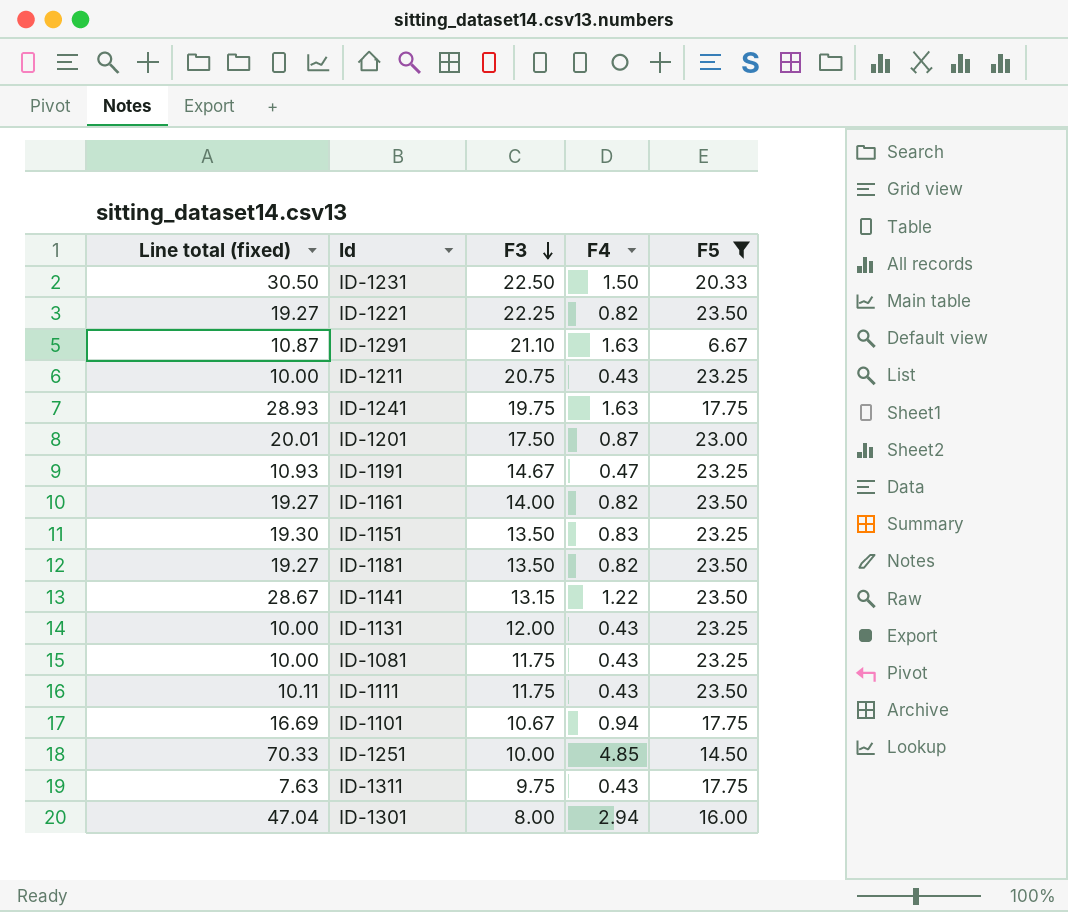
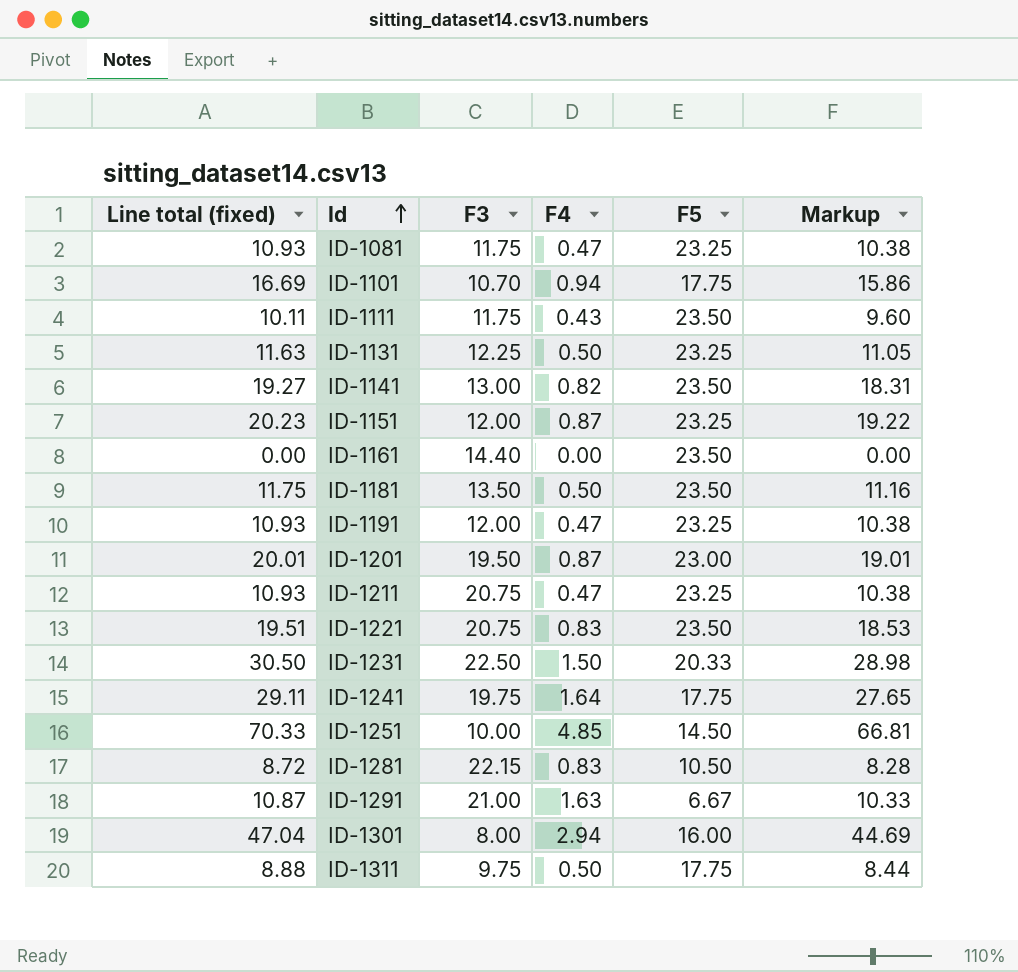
filter: F5 != 10.50 -> none
row order: F3 descending -> Id ascending
column Markup | formula: none -> [Line total (fixed)] * 0.95
ID-1081 | Line total (fixed): 10.00 -> 10.93
ID-1081 | F4: 0.43 -> 0.47
ID-1101 | F3: 10.67 -> 10.70
ID-1131 | Line total (fixed): 10.00 -> 11.63
ID-1131 | F3: 12.00 -> 12.25
ID-1131 | F4: 0.43 -> 0.50
ID-1141 | Line total (fixed): 28.67 -> 19.27
ID-1141 | F3: 13.15 -> 13.00
ID-1141 | F4: 1.22 -> 0.82
ID-1151 | Line total (fixed): 19.30 -> 20.23
ID-1151 | F3: 13.50 -> 12.00
ID-1151 | F4: 0.83 -> 0.87
ID-1161 | Line total (fixed): 19.27 -> 0.00
ID-1161 | F3: 14.00 -> 14.40
ID-1161 | F4: 0.82 -> 0.00
ID-1181 | Line total (fixed): 19.27 -> 11.75
ID-1181 | F4: 0.82 -> 0.50
ID-1191 | F3: 14.67 -> 12.00
ID-1201 | F3: 17.50 -> 19.50
ID-1211 | Line total (fixed): 10.00 -> 10.93
ID-1211 | F4: 0.43 -> 0.47
ID-1221 | Line total (fixed): 19.27 -> 19.51
ID-1221 | F3: 22.25 -> 20.75
ID-1221 | F4: 0.82 -> 0.83
ID-1241 | Line total (fixed): 28.93 -> 29.11
ID-1241 | F4: 1.63 -> 1.64
ID-1291 | F3: 21.10 -> 21.00
ID-1311 | Line total (fixed): 7.63 -> 8.88
ID-1311 | F4: 0.43 -> 0.50

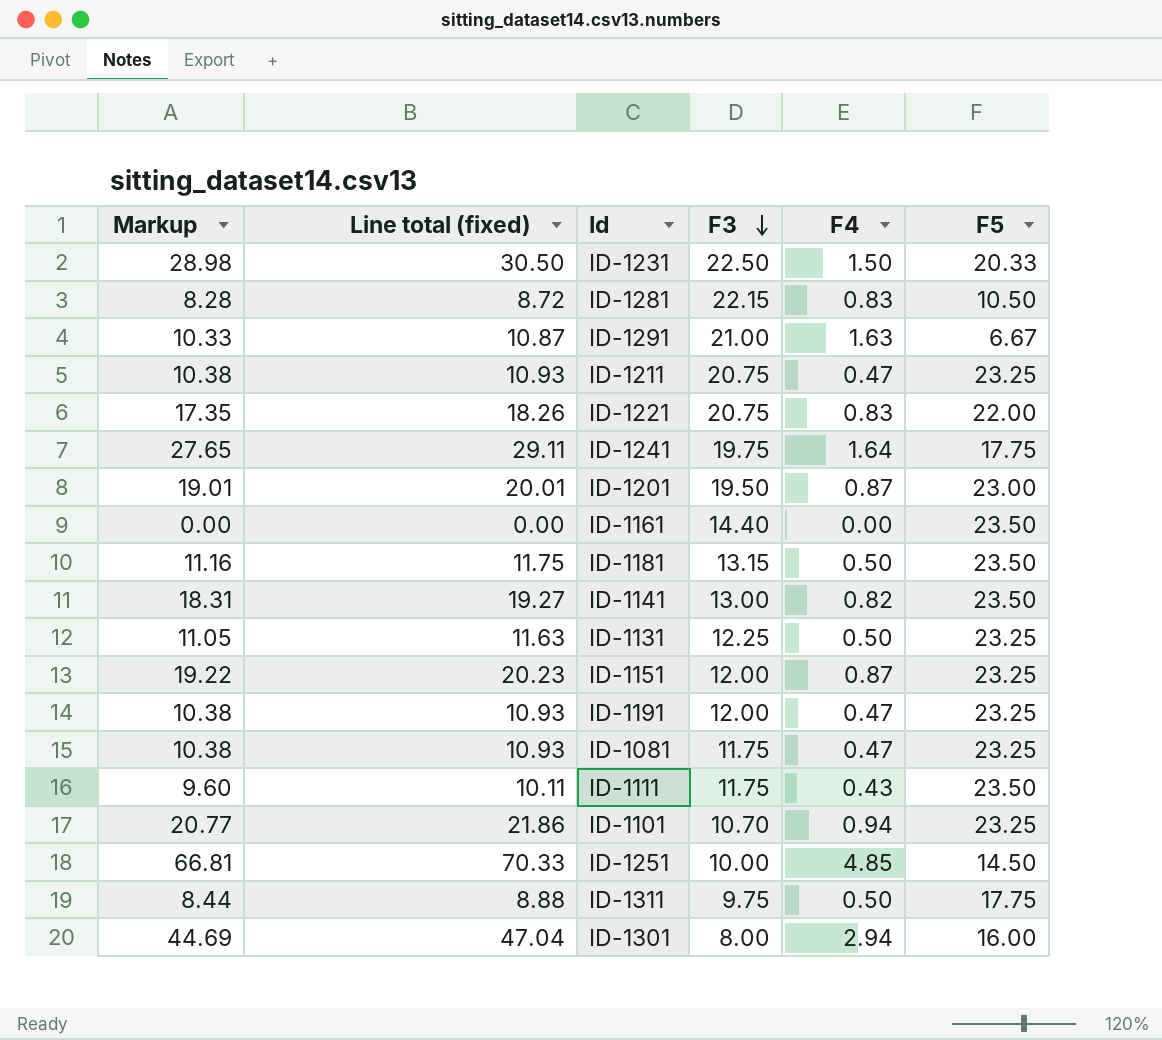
row order: Id ascending -> F3 descending
column Markup | position: 6 -> 1
ID-1221 | Markup: 18.53 -> 17.35
ID-1221 | Line total (fixed): 19.51 -> 18.26
ID-1221 | F5: 23.50 -> 22.00
ID-1181 | F3: 13.50 -> 13.15
ID-1101 | Markup: 15.86 -> 20.77
ID-1101 | Line total (fixed): 16.69 -> 21.86
ID-1101 | F5: 17.75 -> 23.25

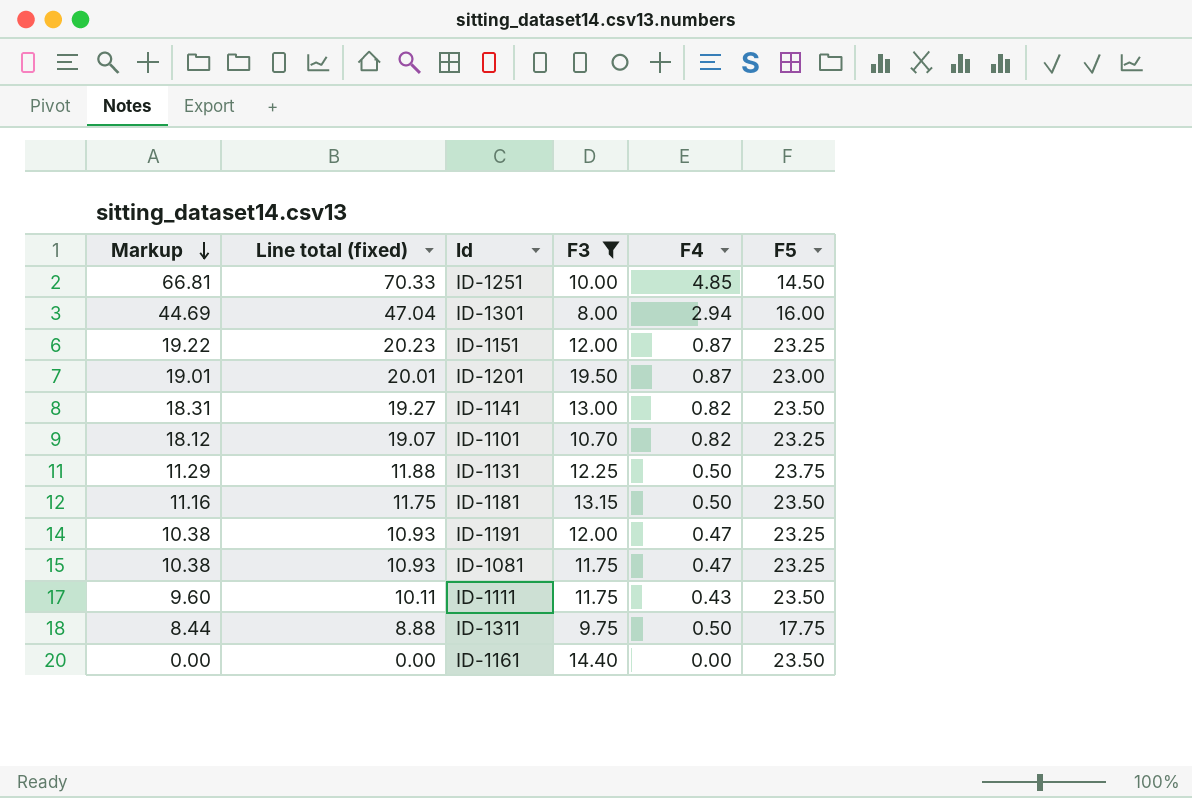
filter: none -> F3 <= 19.50
row order: F3 descending -> Markup descending
ID-1101 | Markup: 20.77 -> 18.12
ID-1101 | Line total (fixed): 21.86 -> 19.07
ID-1101 | F4: 0.94 -> 0.82
ID-1131 | Markup: 11.05 -> 11.29
ID-1131 | Line total (fixed): 11.63 -> 11.88
ID-1131 | F5: 23.25 -> 23.75

